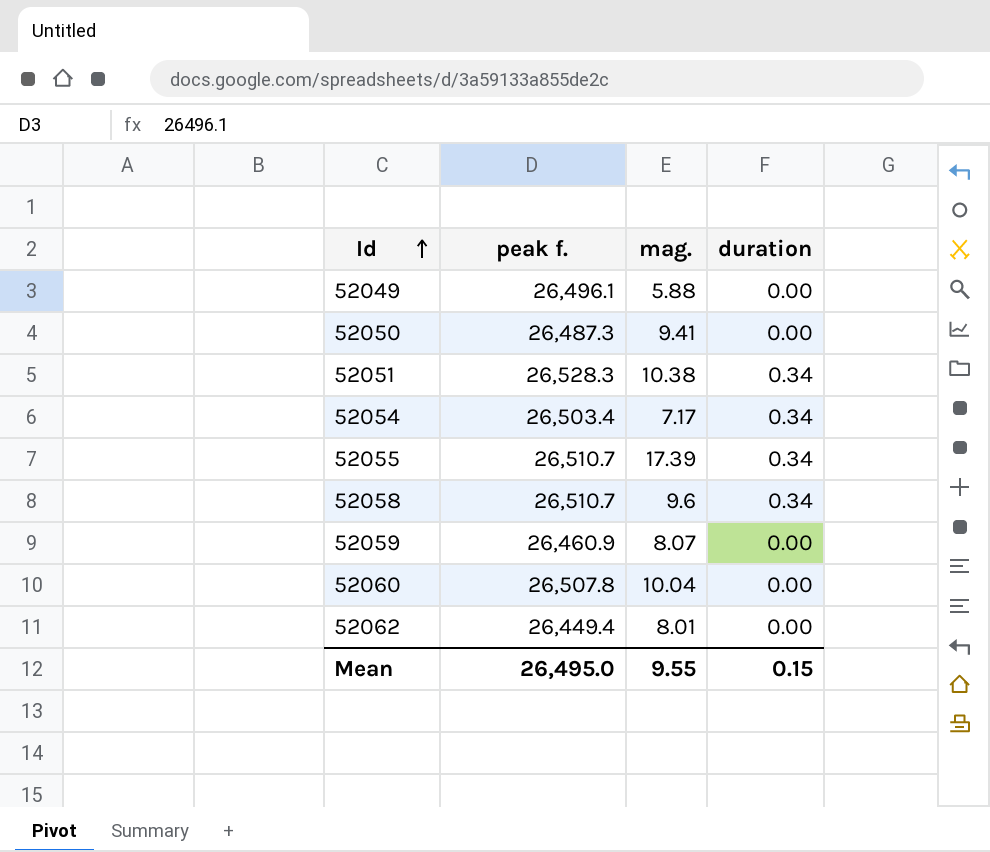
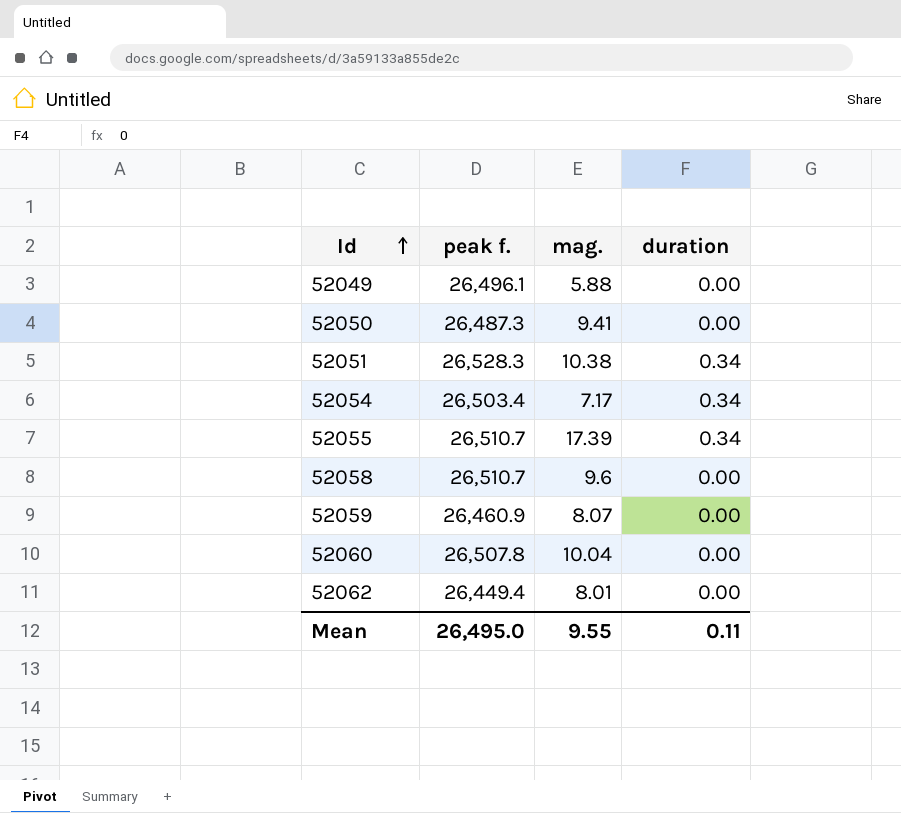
52058 | duration: 0.34 -> 0.00
Mean | duration: 0.15 -> 0.11

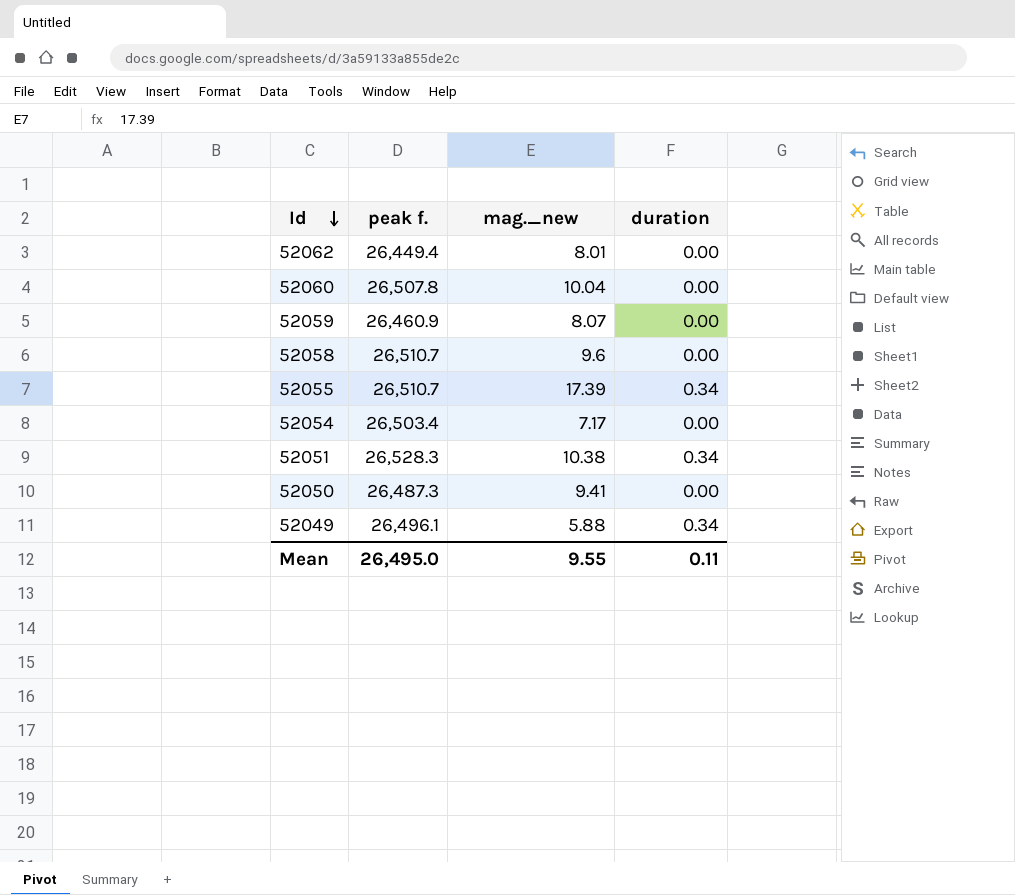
row order: Id ascending -> Id descending
column name: mag. -> mag._new
52054 | duration: 0.34 -> 0.00
52049 | duration: 0.00 -> 0.34

